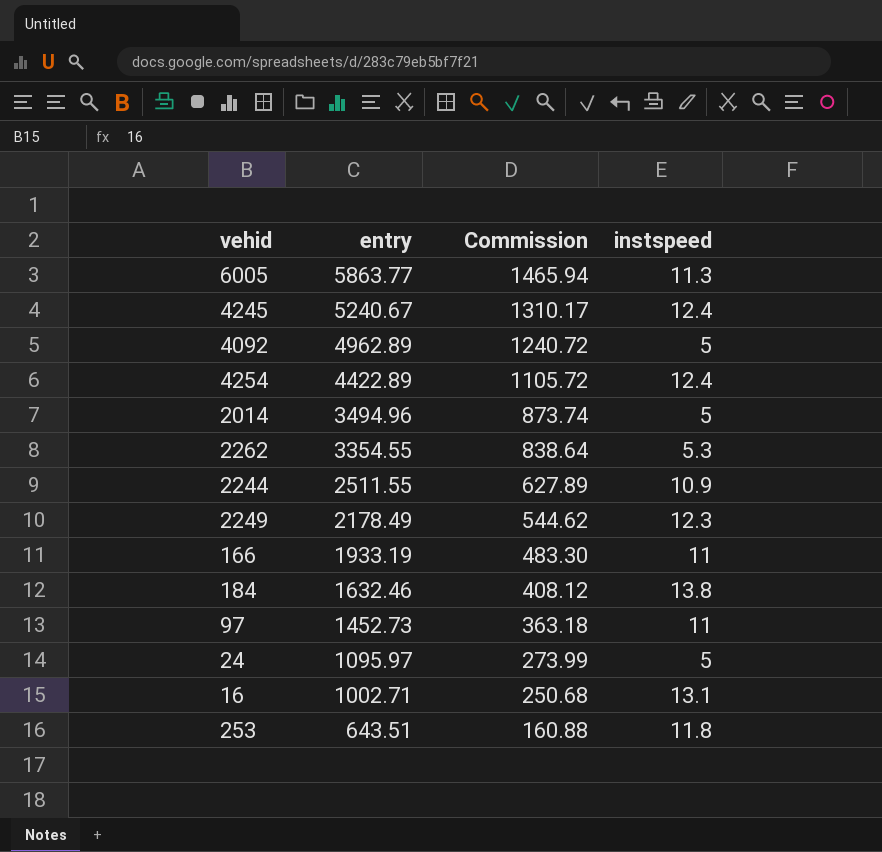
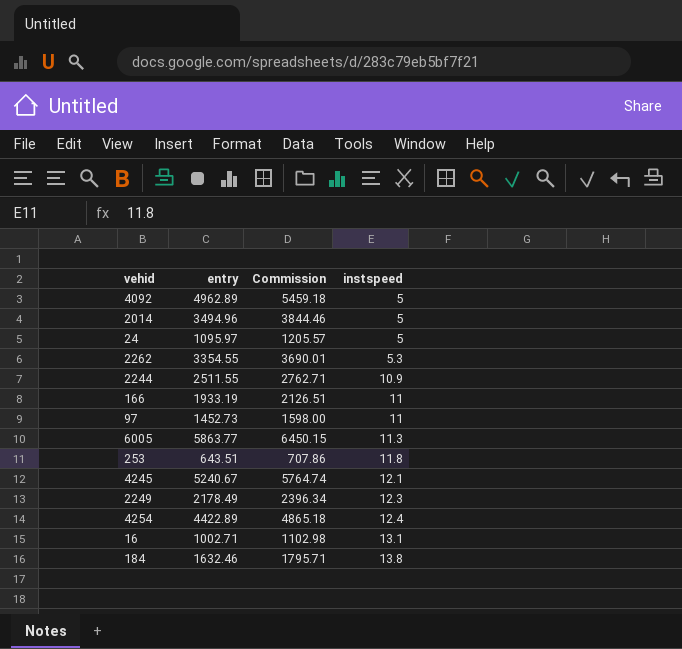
row order: entry descending -> instspeed ascending
column Commission | formula: [entry] * 0.25 -> [entry] * 1.1
4245 | instspeed: 12.4 -> 12.1

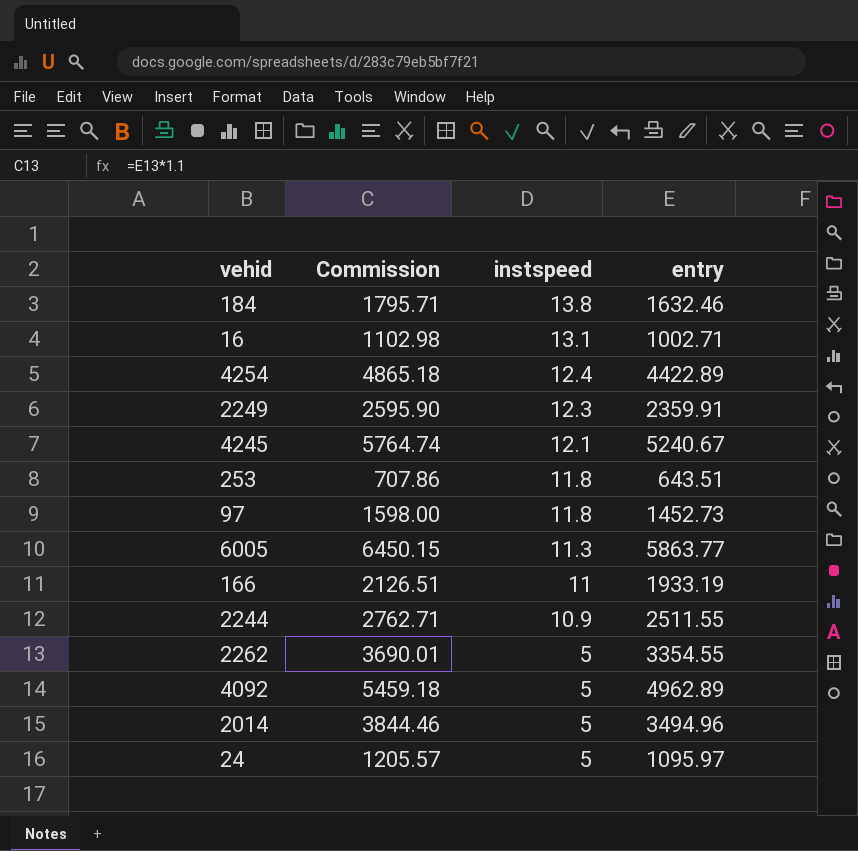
row order: instspeed ascending -> instspeed descending
column entry | position: 2 -> 4
2249 | Commission: 2396.34 -> 2595.90
2249 | entry: 2178.49 -> 2359.91
97 | instspeed: 11 -> 11.8
2262 | instspeed: 5.3 -> 5

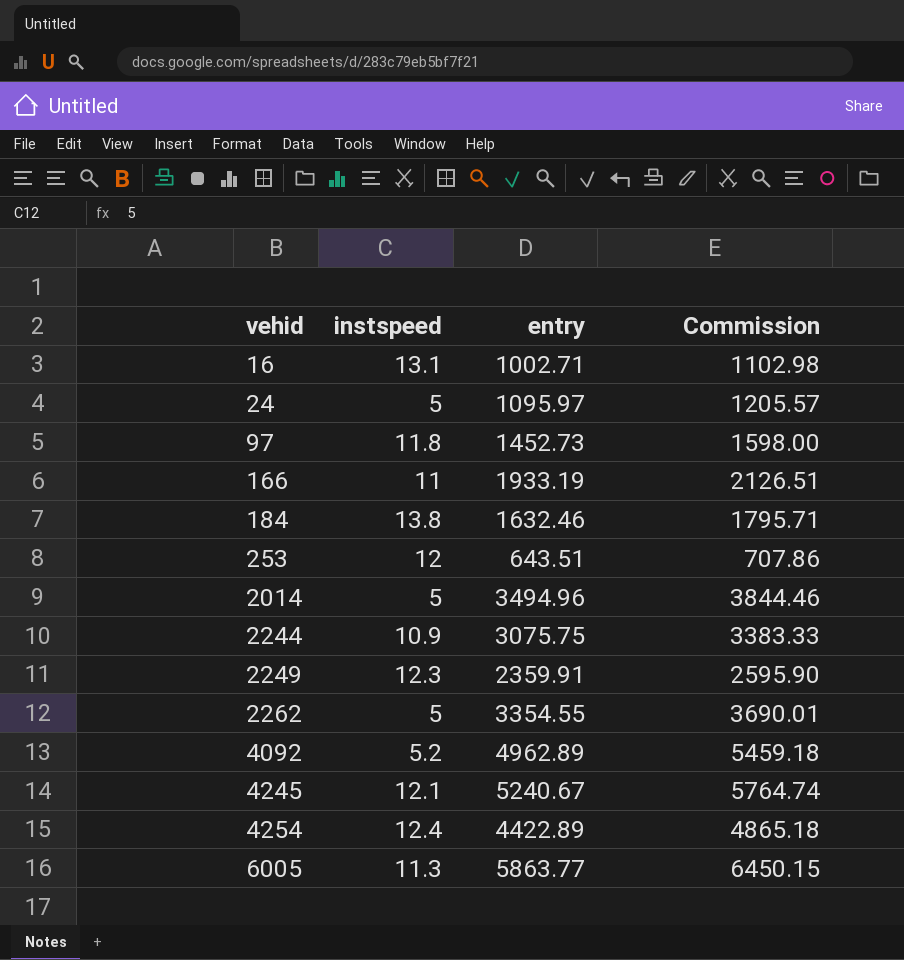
row order: instspeed descending -> vehid ascending
column Commission | position: 2 -> 4
253 | instspeed: 11.8 -> 12
2244 | entry: 2511.55 -> 3075.75
2244 | Commission: 2762.71 -> 3383.33
4092 | instspeed: 5 -> 5.2

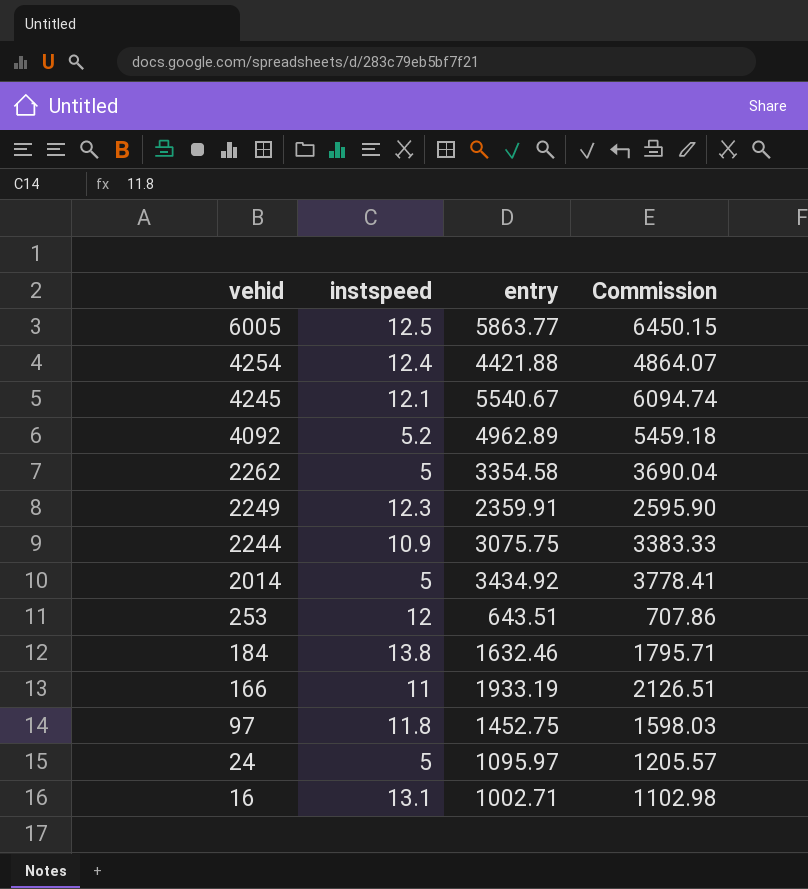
row order: vehid ascending -> vehid descending
6005 | instspeed: 11.3 -> 12.5
4254 | entry: 4422.89 -> 4421.88
4254 | Commission: 4865.18 -> 4864.07
4245 | entry: 5240.67 -> 5540.67
4245 | Commission: 5764.74 -> 6094.74
2262 | entry: 3354.55 -> 3354.58
2262 | Commission: 3690.01 -> 3690.04
2014 | entry: 3494.96 -> 3434.92
2014 | Commission: 3844.46 -> 3778.41
97 | entry: 1452.73 -> 1452.75
97 | Commission: 1598.00 -> 1598.03

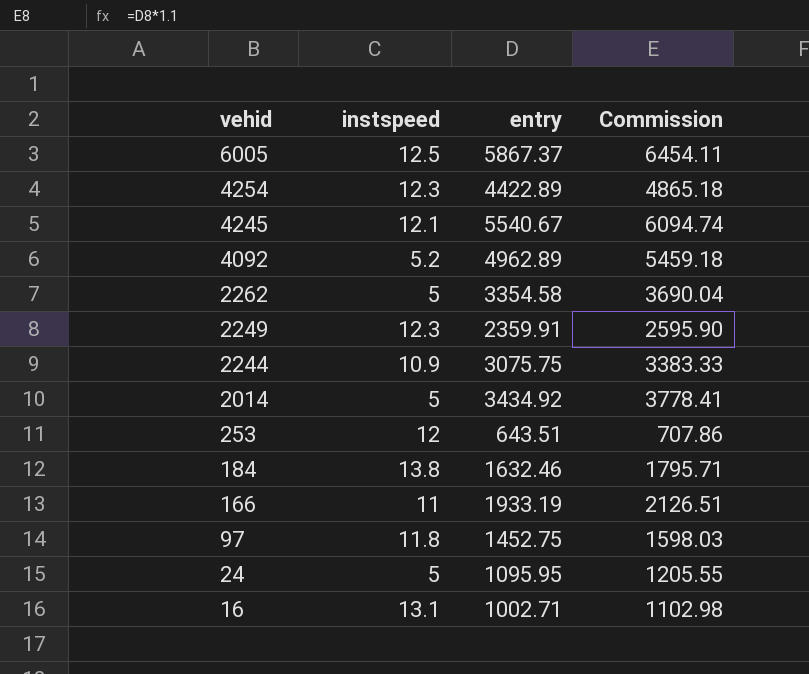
6005 | entry: 5863.77 -> 5867.37
6005 | Commission: 6450.15 -> 6454.11
4254 | instspeed: 12.4 -> 12.3
4254 | entry: 4421.88 -> 4422.89
4254 | Commission: 4864.07 -> 4865.18
24 | entry: 1095.97 -> 1095.95
24 | Commission: 1205.57 -> 1205.55

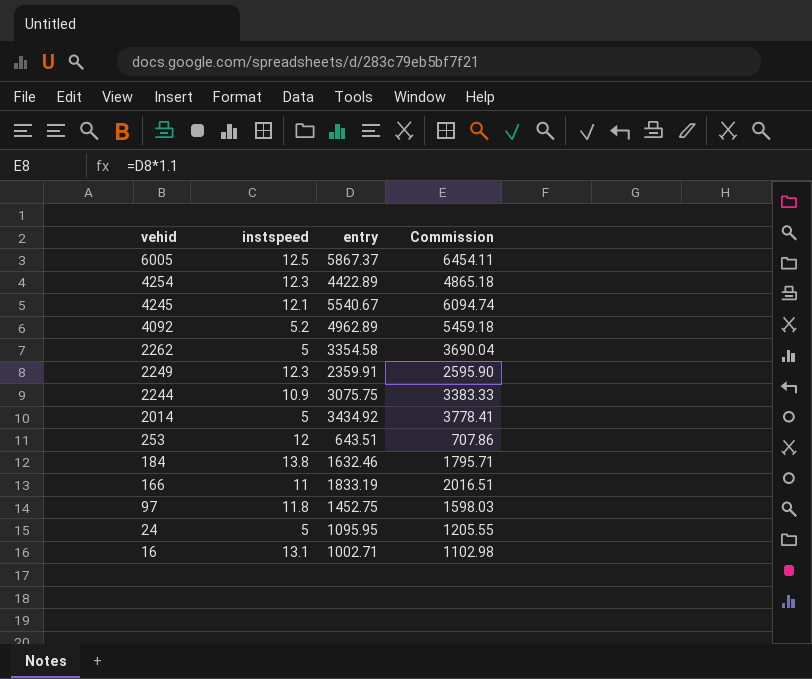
166 | entry: 1933.19 -> 1833.19
166 | Commission: 2126.51 -> 2016.51

